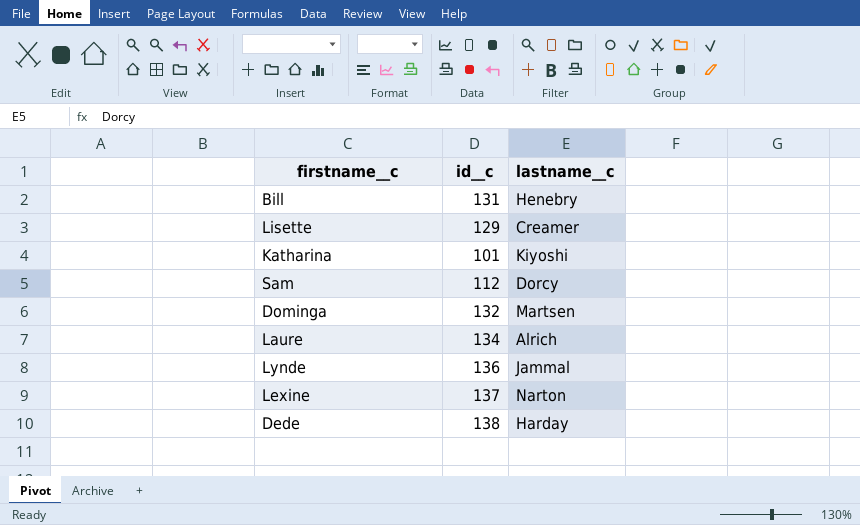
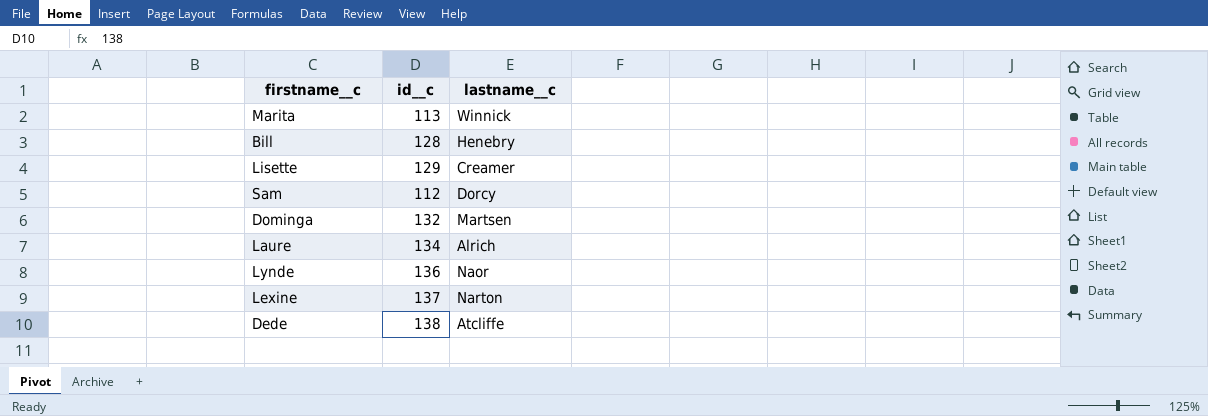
row Katharina: 101 | Kiyoshi -> none
row Marita: none -> 113 | Winnick
Bill | id__c: 131 -> 128
Lynde | lastname__c: Jammal -> Naor
Dede | lastname__c: Harday -> Atcliffe

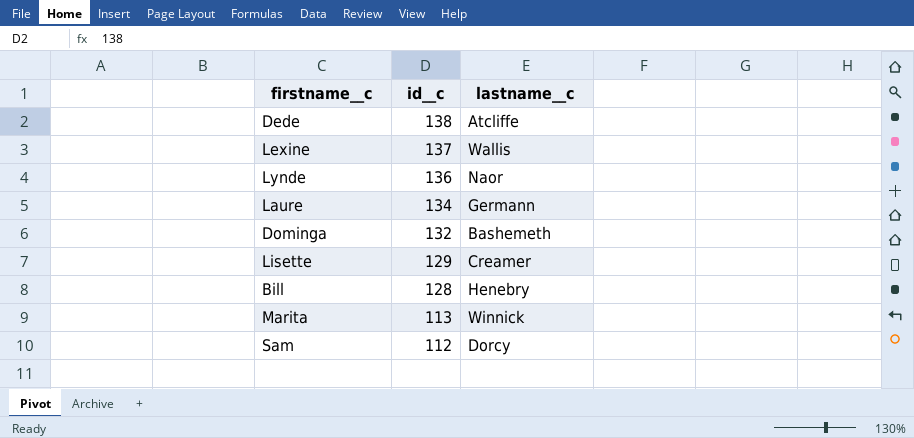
row order: none -> id__c descending
Lexine | lastname__c: Narton -> Wallis
Laure | lastname__c: Alrich -> Germann
Dominga | lastname__c: Martsen -> Bashemeth

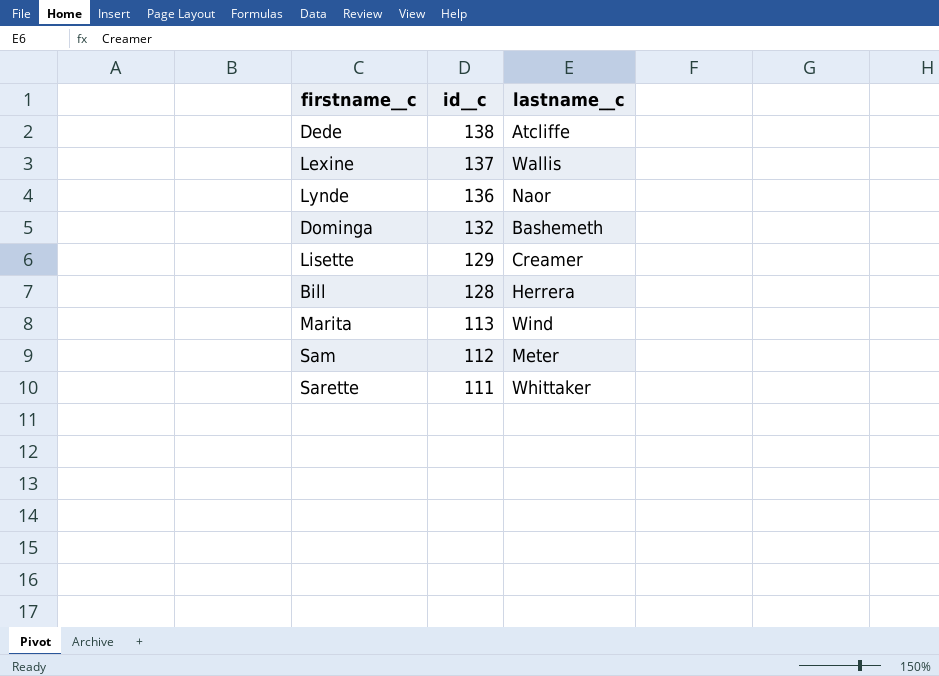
row Laure: 134 | Germann -> none
Bill | lastname__c: Henebry -> Herrera
Marita | lastname__c: Winnick -> Wind
Sam | lastname__c: Dorcy -> Meter
row Sarette: none -> 111 | Whittaker

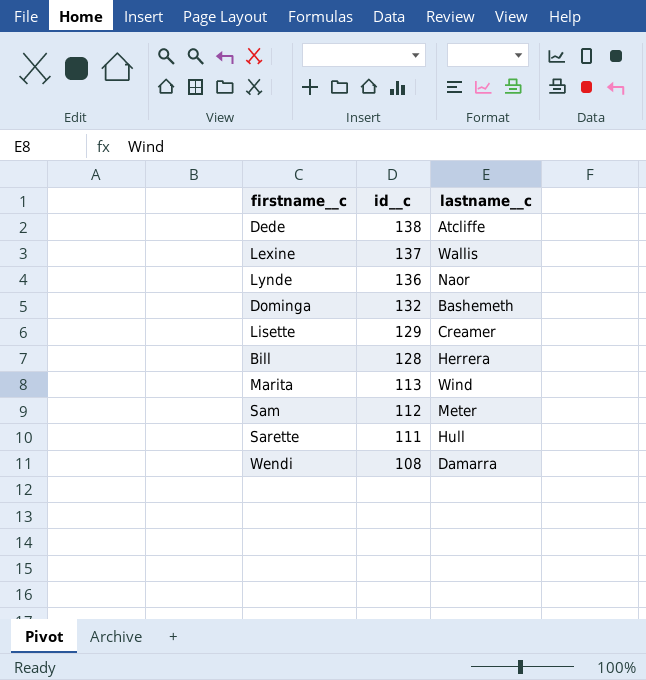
Sarette | lastname__c: Whittaker -> Hull
row Wendi: none -> 108 | Damarra

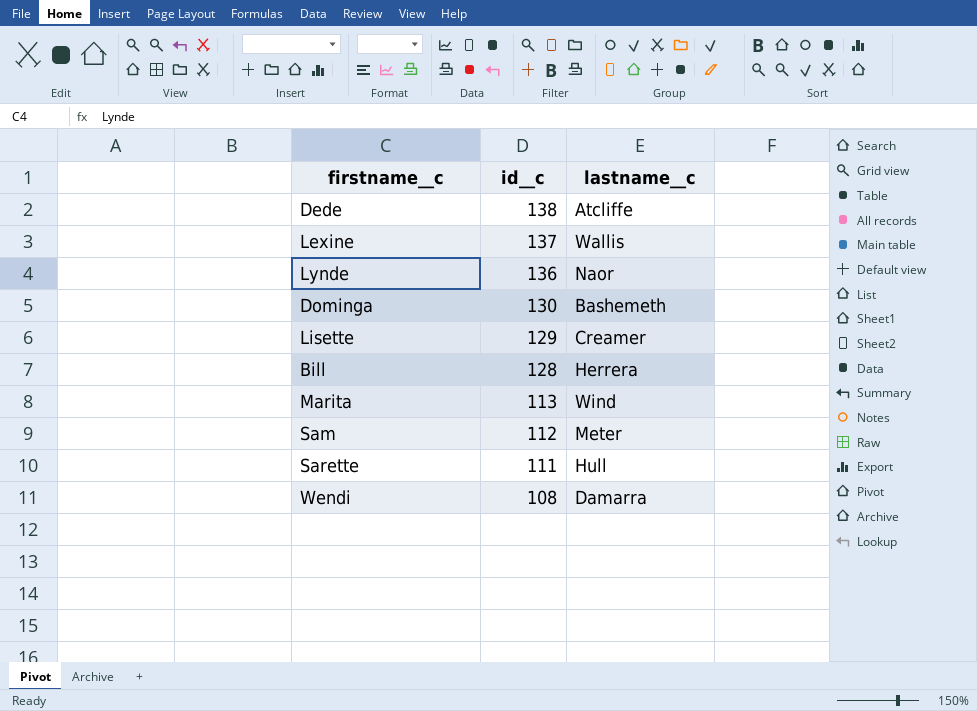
Dominga | id__c: 132 -> 130

